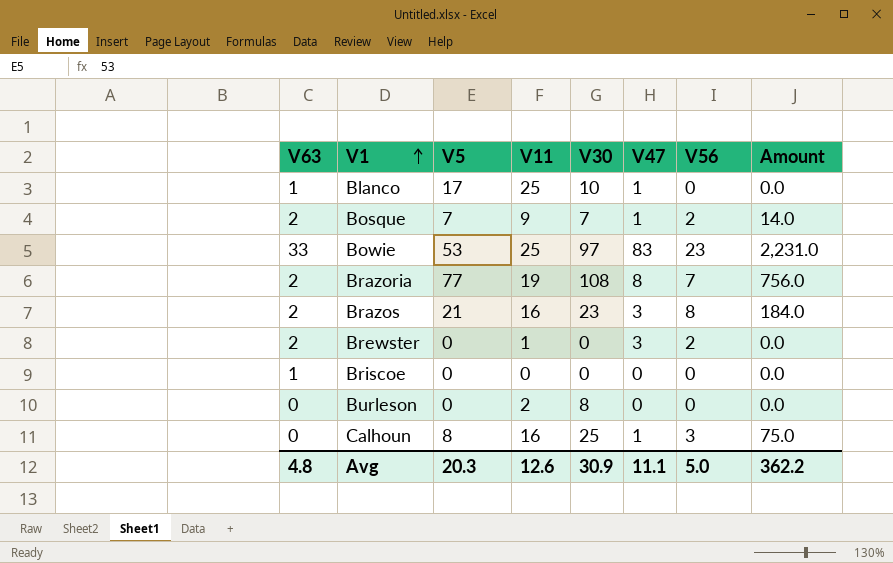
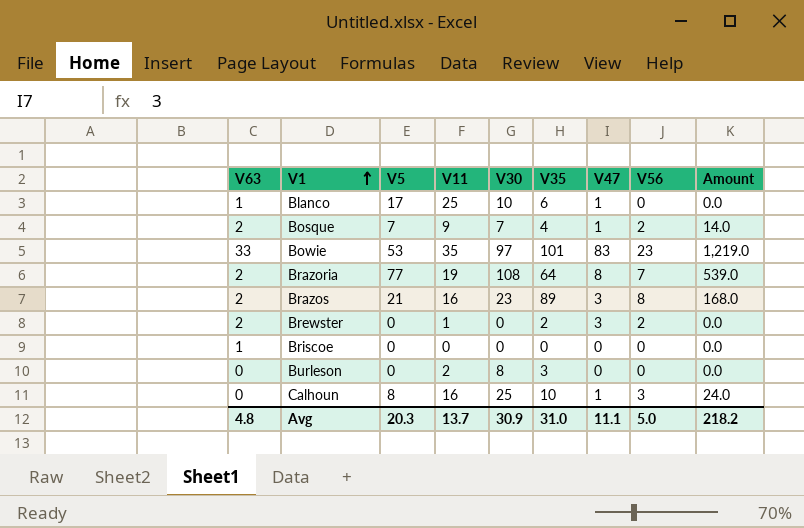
column V35 | position: none -> 6
column Amount | formula: [V30] * [V56] -> [V5] * [V56]
Bowie | V11: 25 -> 35
Avg | V11: 12.6 -> 13.7
Avg | Amount: 362.2 -> 218.2

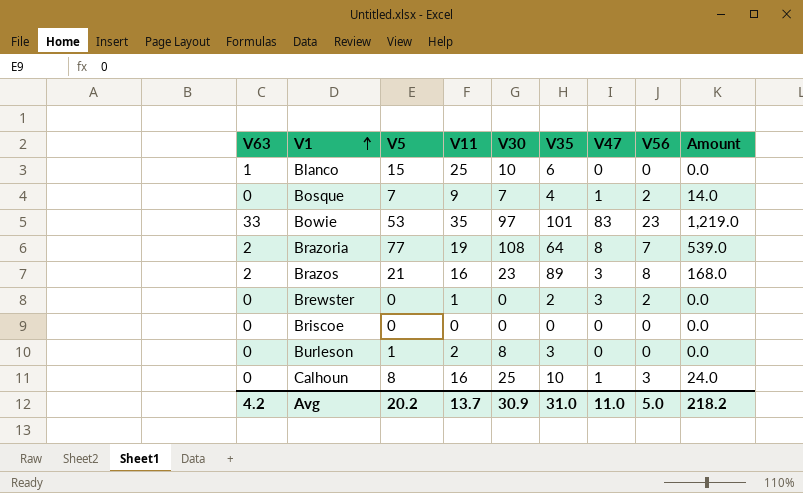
Blanco | V5: 17 -> 15
Blanco | V47: 1 -> 0
Bosque | V63: 2 -> 0
Brewster | V63: 2 -> 0
Briscoe | V63: 1 -> 0
Burleson | V5: 0 -> 1
Avg | V63: 4.8 -> 4.2
Avg | V5: 20.3 -> 20.2
Avg | V47: 11.1 -> 11.0

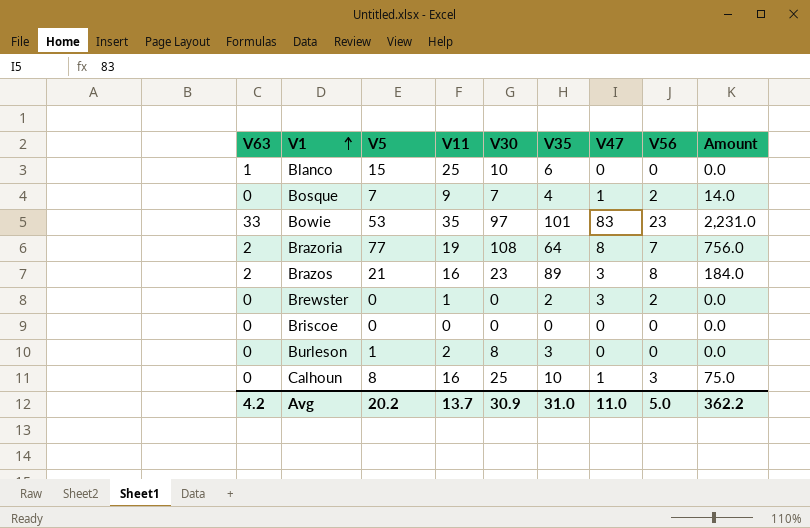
column Amount | formula: [V5] * [V56] -> [V30] * [V56]
Avg | Amount: 218.2 -> 362.2

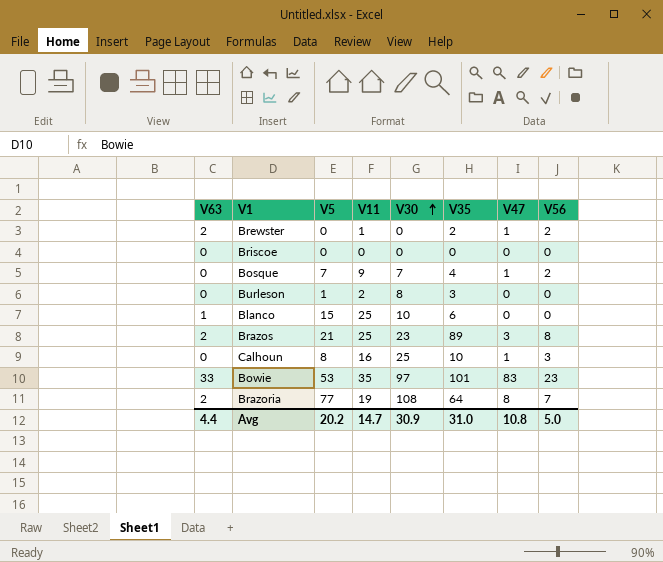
row order: V1 ascending -> V30 ascending
column Amount | formula: [V30] * [V56] -> none
Brewster | V63: 0 -> 2
Brewster | V47: 3 -> 1
Brazos | V11: 16 -> 25
Avg | V63: 4.2 -> 4.4
Avg | V11: 13.7 -> 14.7
Avg | V47: 11.0 -> 10.8

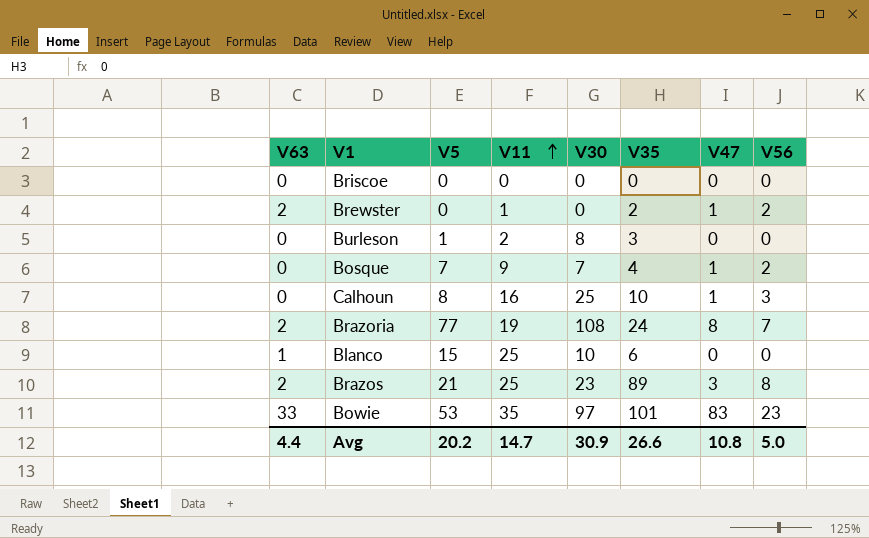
row order: V30 ascending -> V11 ascending
Brazoria | V35: 64 -> 24
Avg | V35: 31.0 -> 26.6

